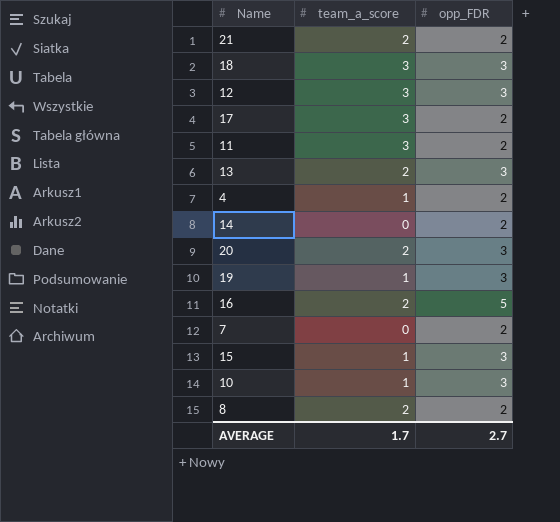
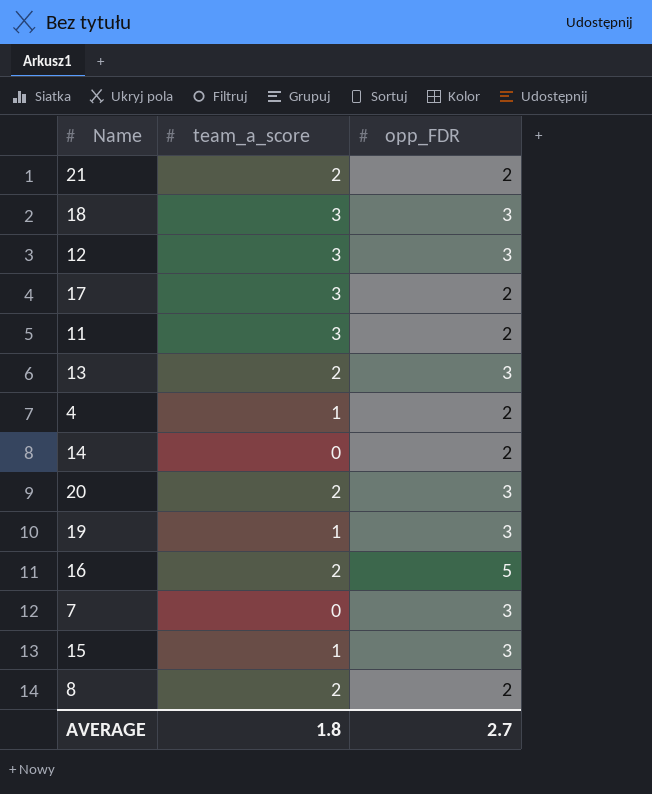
row 10: 1 | 3 -> none
7 | opp_FDR: 2 -> 3
AVERAGE | team_a_score: 1.7 -> 1.8

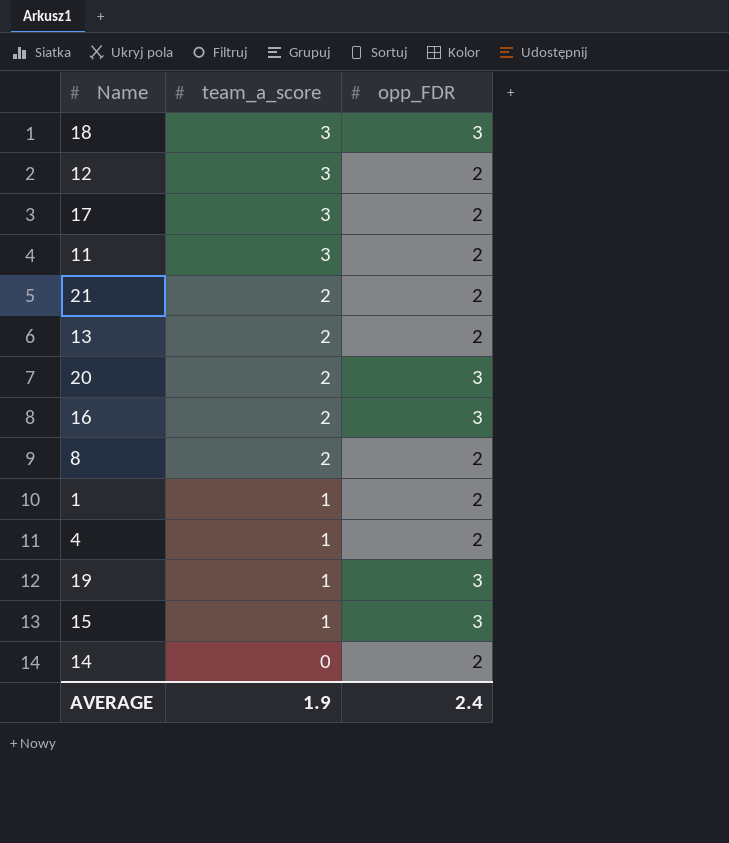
row order: none -> team_a_score descending
row 7: 0 | 3 -> none
12 | opp_FDR: 3 -> 2
13 | opp_FDR: 3 -> 2
16 | opp_FDR: 5 -> 3
row 1: none -> 1 | 2
AVERAGE | team_a_score: 1.8 -> 1.9
AVERAGE | opp_FDR: 2.7 -> 2.4

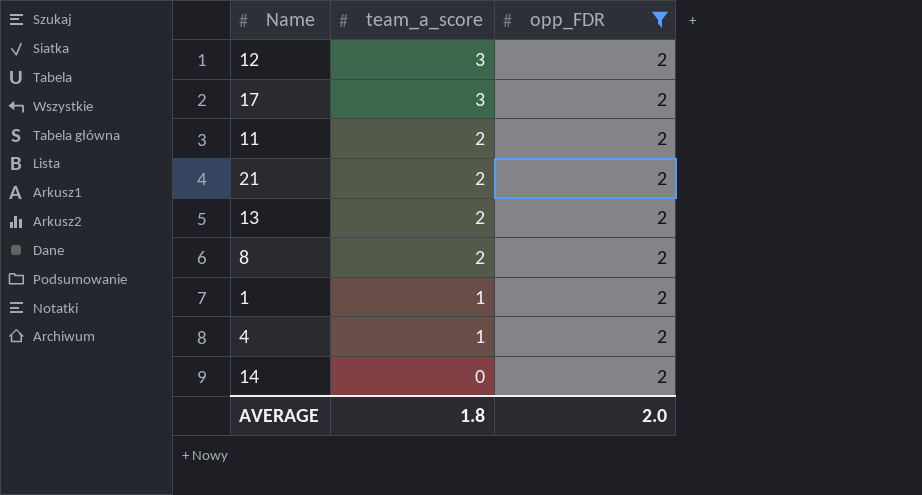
filter: none -> opp_FDR = 2
11 | team_a_score: 3 -> 2
AVERAGE | team_a_score: 1.9 -> 1.8
AVERAGE | opp_FDR: 2.4 -> 2.0

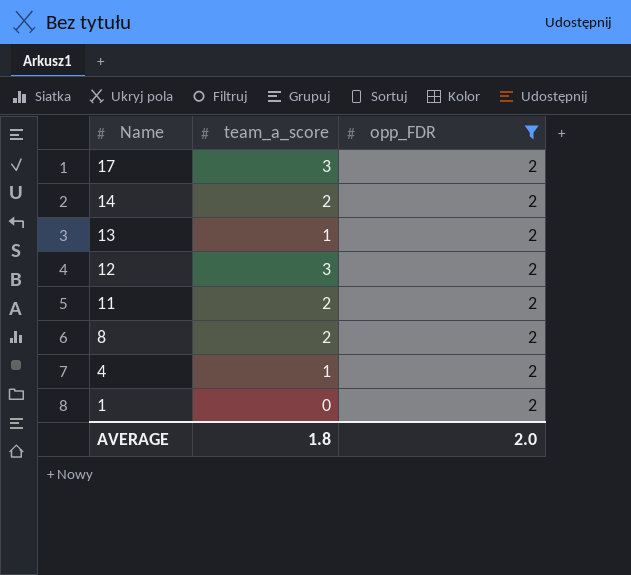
row order: team_a_score descending -> Name descending
row 21: 2 | 2 -> none
14 | team_a_score: 0 -> 2
13 | team_a_score: 2 -> 1
1 | team_a_score: 1 -> 0

